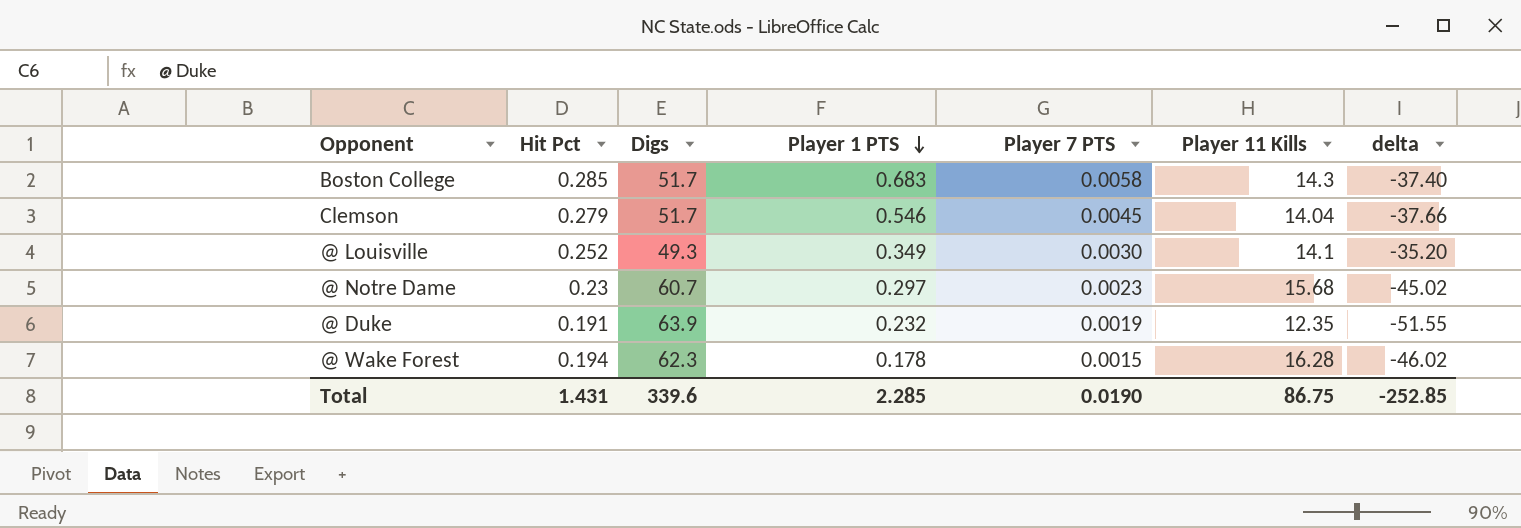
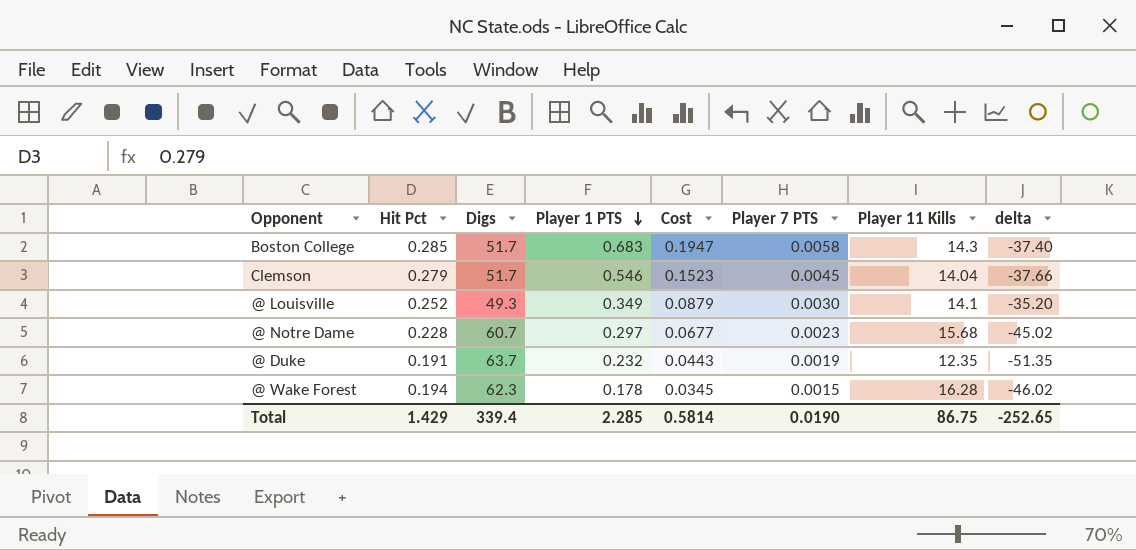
column Cost | formula: none -> [Hit Pct] * [Player 1 PTS]
@ Notre Dame | Hit Pct: 0.23 -> 0.228
@ Duke | Digs: 63.9 -> 63.7
@ Duke | delta: -51.55 -> -51.35
Total | Hit Pct: 1.431 -> 1.429
Total | Digs: 339.6 -> 339.4
Total | delta: -252.85 -> -252.65

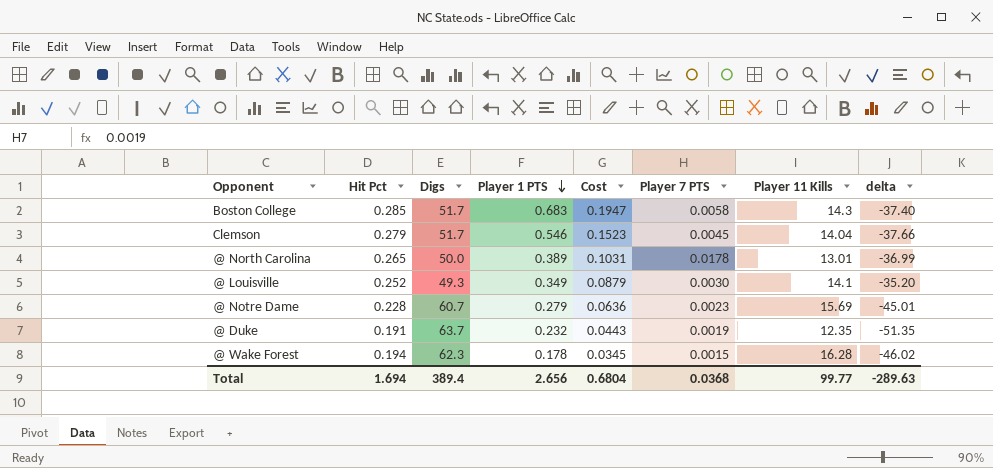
row @ North Carolina: none -> 0.265 | 50.0 | 0.389 | 0.1031 | 0.0178 | 13.01 | -36.99
@ Notre Dame | Player 1 PTS: 0.297 -> 0.279
@ Notre Dame | Cost: 0.0677 -> 0.0636
@ Notre Dame | Player 11 Kills: 15.68 -> 15.69
@ Notre Dame | delta: -45.02 -> -45.01
Total | Hit Pct: 1.429 -> 1.694
Total | Digs: 339.4 -> 389.4
Total | Player 1 PTS: 2.285 -> 2.656
Total | Cost: 0.5814 -> 0.6804
Total | Player 7 PTS: 0.0190 -> 0.0368
Total | Player 11 Kills: 86.75 -> 99.77
Total | delta: -252.65 -> -289.63

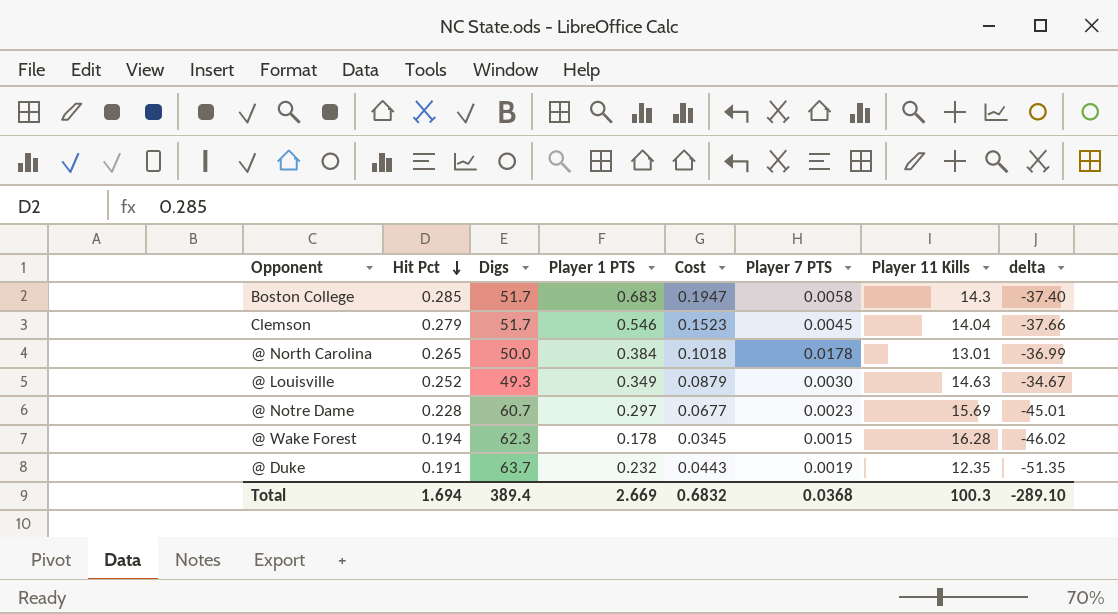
row order: Player 1 PTS descending -> Hit Pct descending
@ North Carolina | Player 1 PTS: 0.389 -> 0.384
@ North Carolina | Cost: 0.1031 -> 0.1018
@ Louisville | Player 11 Kills: 14.1 -> 14.63
@ Louisville | delta: -35.20 -> -34.67
@ Notre Dame | Player 1 PTS: 0.279 -> 0.297
@ Notre Dame | Cost: 0.0636 -> 0.0677
Total | Player 1 PTS: 2.656 -> 2.669
Total | Cost: 0.6804 -> 0.6832
Total | Player 11 Kills: 99.77 -> 100.3
Total | delta: -289.63 -> -289.10

